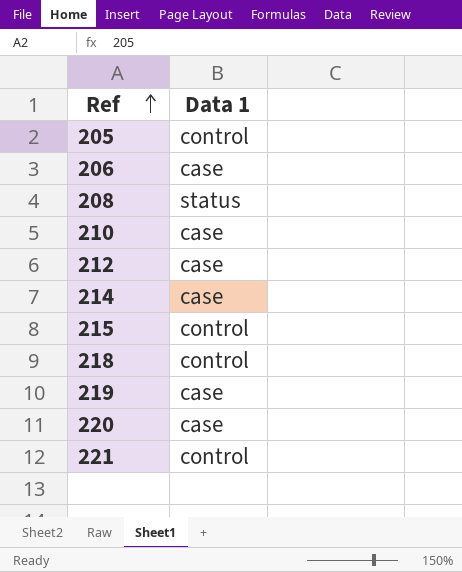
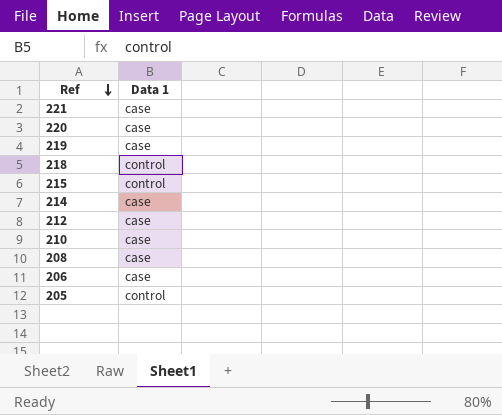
row order: Ref ascending -> Ref descending
221 | Data 1: control -> case
208 | Data 1: status -> case

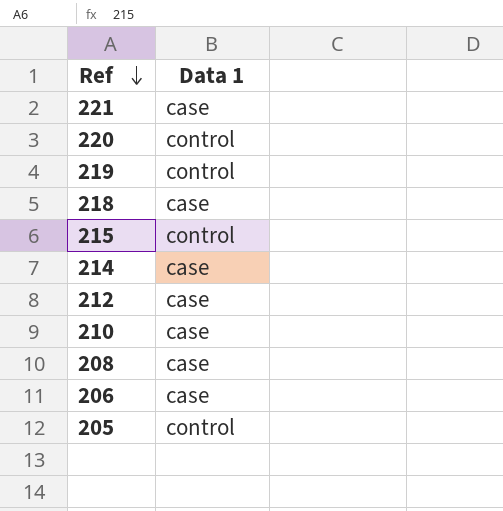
220 | Data 1: case -> control
219 | Data 1: case -> control
218 | Data 1: control -> case

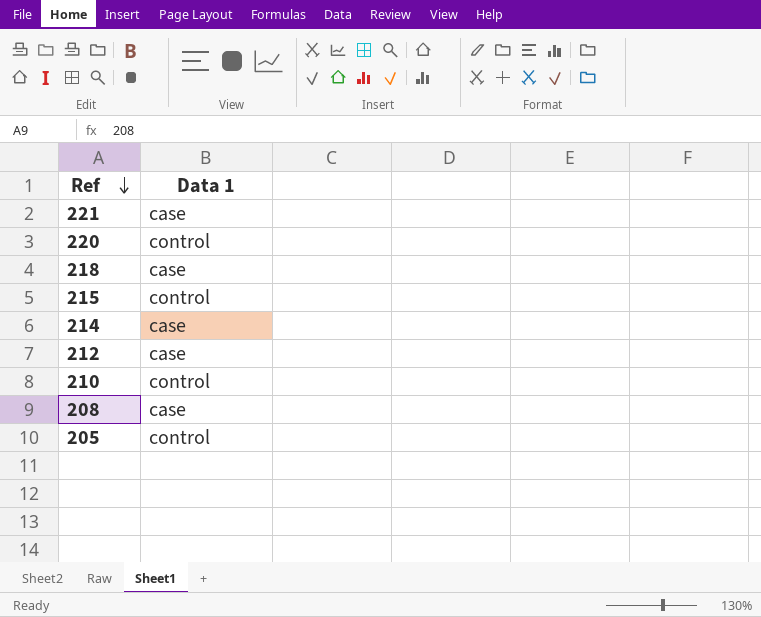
row 219: control -> none
row 206: case -> none
210 | Data 1: case -> control

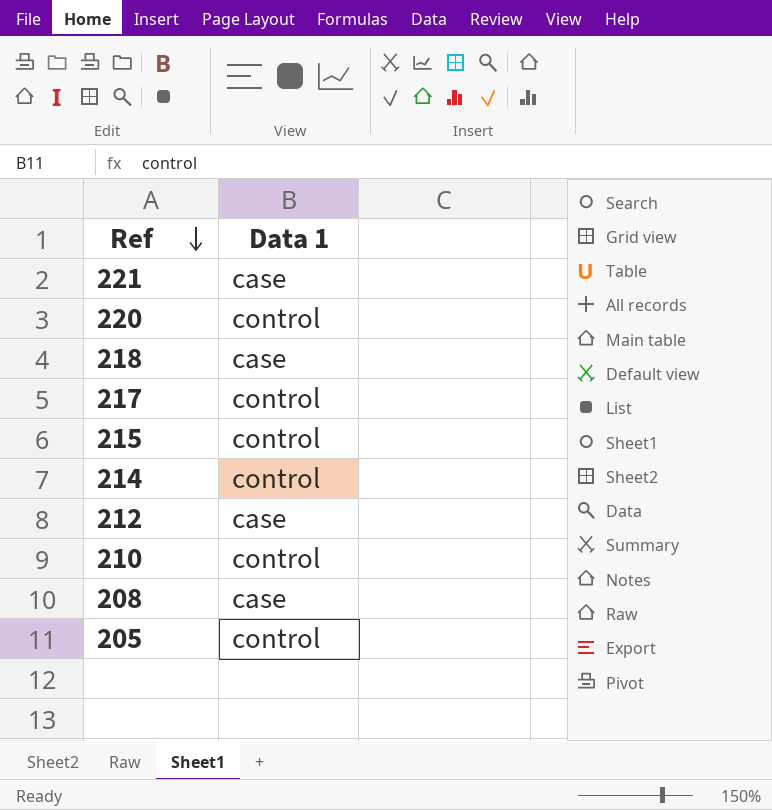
row 217: none -> control
214 | Data 1: case -> control

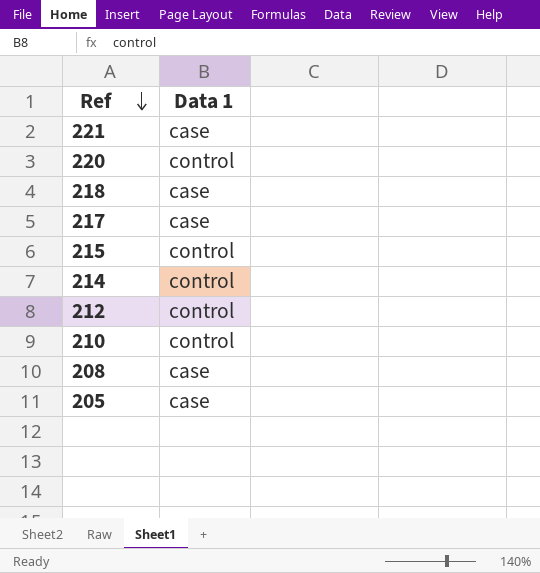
217 | Data 1: control -> case
212 | Data 1: case -> control
205 | Data 1: control -> case

